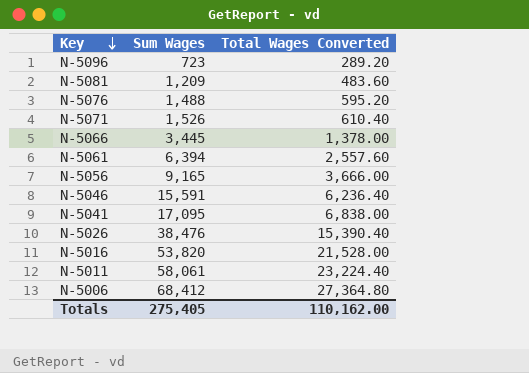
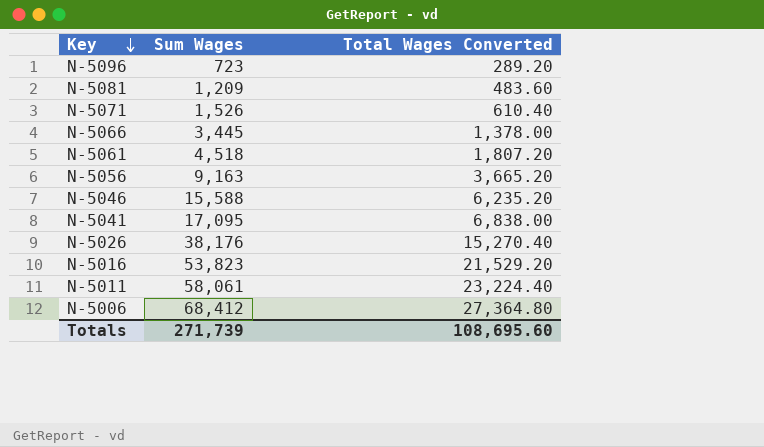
row N-5076: 1,488 | 595.20 -> none
N-5061 | Sum Wages: 6,394 -> 4,518
N-5061 | Total Wages Converted: 2,557.60 -> 1,807.20
N-5056 | Sum Wages: 9,165 -> 9,163
N-5056 | Total Wages Converted: 3,666.00 -> 3,665.20
N-5046 | Sum Wages: 15,591 -> 15,588
N-5046 | Total Wages Converted: 6,236.40 -> 6,235.20
N-5026 | Sum Wages: 38,476 -> 38,176
N-5026 | Total Wages Converted: 15,390.40 -> 15,270.40
N-5016 | Sum Wages: 53,820 -> 53,823
N-5016 | Total Wages Converted: 21,528.00 -> 21,529.20
Totals | Sum Wages: 275,405 -> 271,739
Totals | Total Wages Converted: 110,162.00 -> 108,695.60

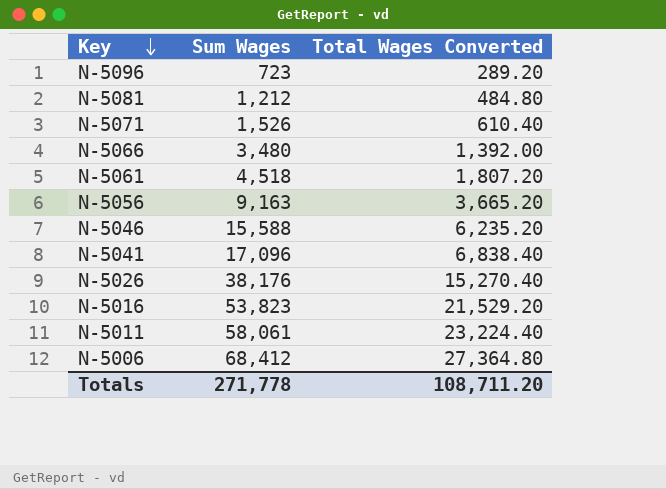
N-5081 | Sum Wages: 1,209 -> 1,212
N-5081 | Total Wages Converted: 483.60 -> 484.80
N-5066 | Sum Wages: 3,445 -> 3,480
N-5066 | Total Wages Converted: 1,378.00 -> 1,392.00
N-5041 | Sum Wages: 17,095 -> 17,096
N-5041 | Total Wages Converted: 6,838.00 -> 6,838.40
Totals | Sum Wages: 271,739 -> 271,778
Totals | Total Wages Converted: 108,695.60 -> 108,711.20

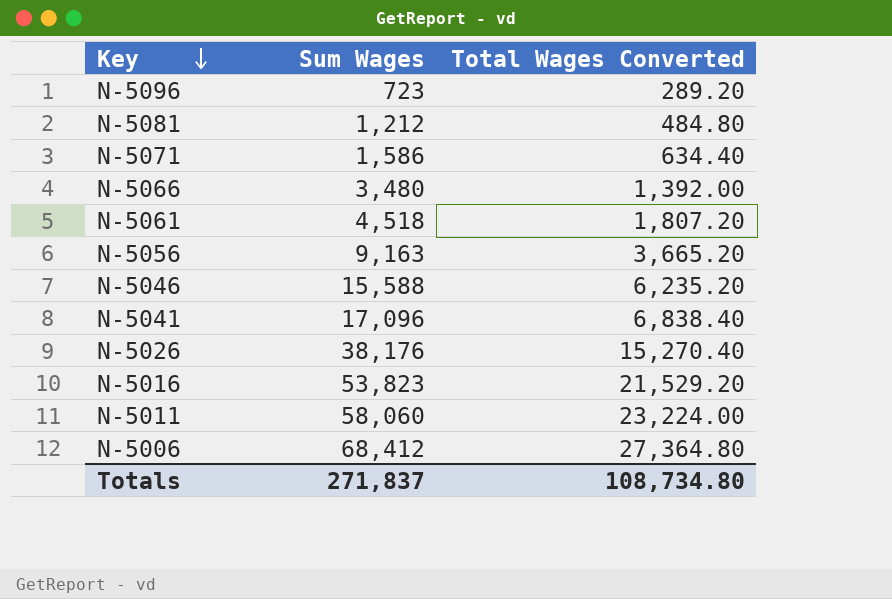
N-5071 | Sum Wages: 1,526 -> 1,586
N-5071 | Total Wages Converted: 610.40 -> 634.40
N-5011 | Sum Wages: 58,061 -> 58,060
N-5011 | Total Wages Converted: 23,224.40 -> 23,224.00
Totals | Sum Wages: 271,778 -> 271,837
Totals | Total Wages Converted: 108,711.20 -> 108,734.80

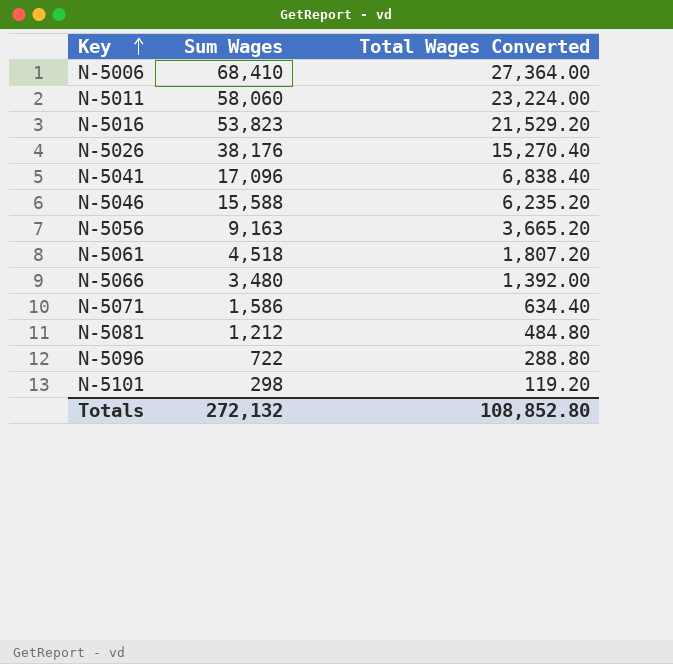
row order: Key descending -> Key ascending
N-5006 | Sum Wages: 68,412 -> 68,410
N-5006 | Total Wages Converted: 27,364.80 -> 27,364.00
N-5096 | Sum Wages: 723 -> 722
N-5096 | Total Wages Converted: 289.20 -> 288.80
row N-5101: none -> 298 | 119.20
Totals | Sum Wages: 271,837 -> 272,132
Totals | Total Wages Converted: 108,734.80 -> 108,852.80

